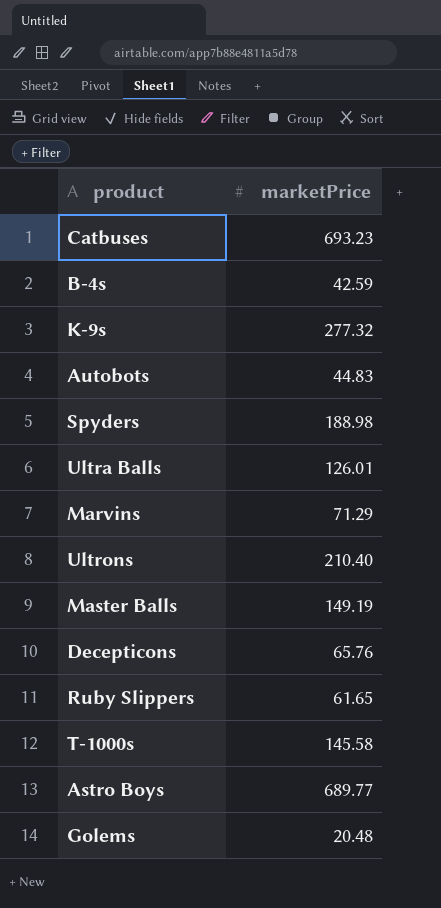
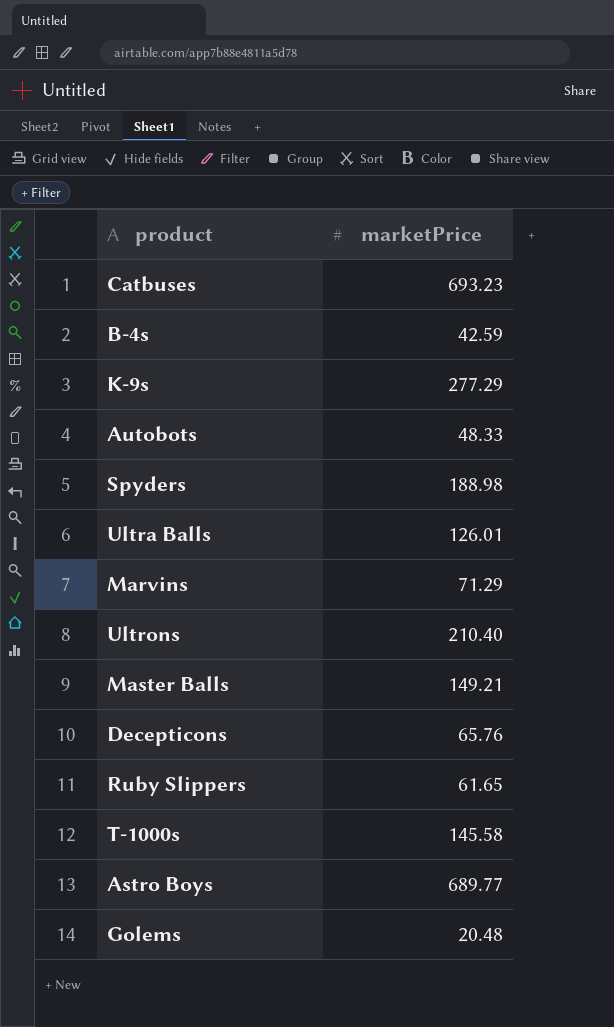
K-9s | marketPrice: 277.32 -> 277.29
Autobots | marketPrice: 44.83 -> 48.33
Master Balls | marketPrice: 149.19 -> 149.21

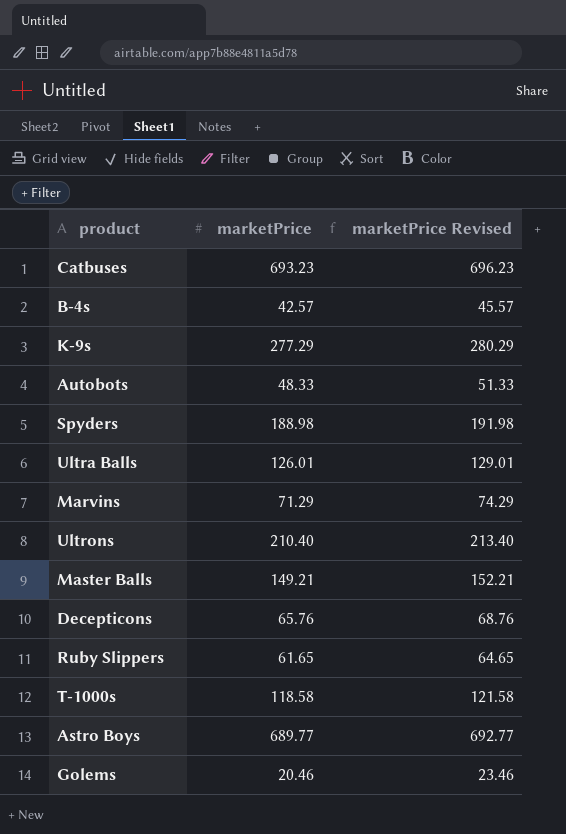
column marketPrice Revised | formula: none -> [marketPrice] + 3
B-4s | marketPrice: 42.59 -> 42.57
T-1000s | marketPrice: 145.58 -> 118.58
Golems | marketPrice: 20.48 -> 20.46

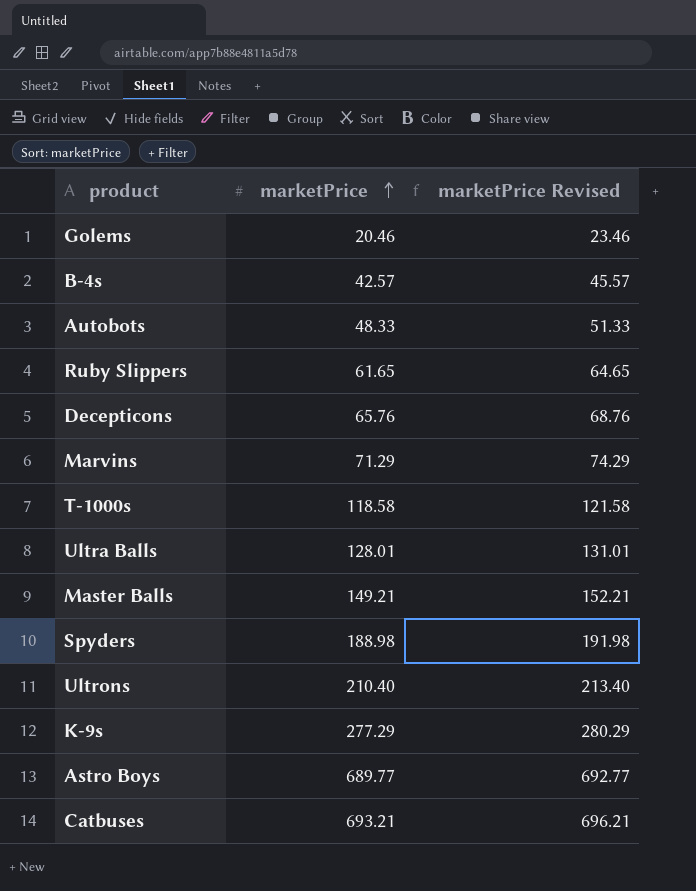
row order: none -> marketPrice ascending
Ultra Balls | marketPrice: 126.01 -> 128.01
Ultra Balls | marketPrice Revised: 129.01 -> 131.01
Catbuses | marketPrice: 693.23 -> 693.21
Catbuses | marketPrice Revised: 696.23 -> 696.21

